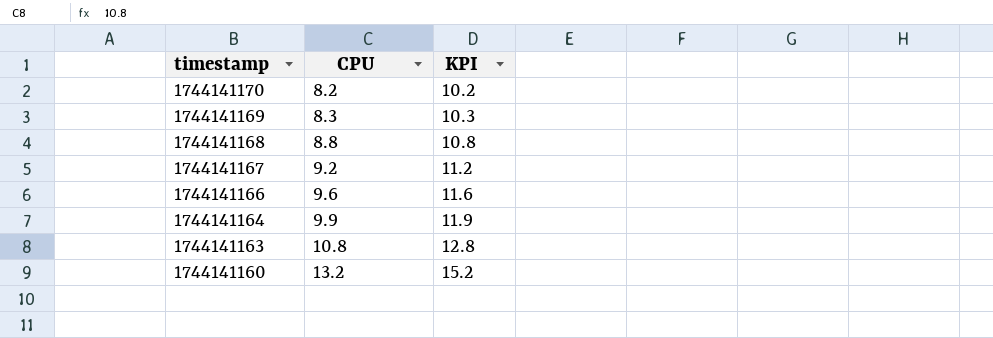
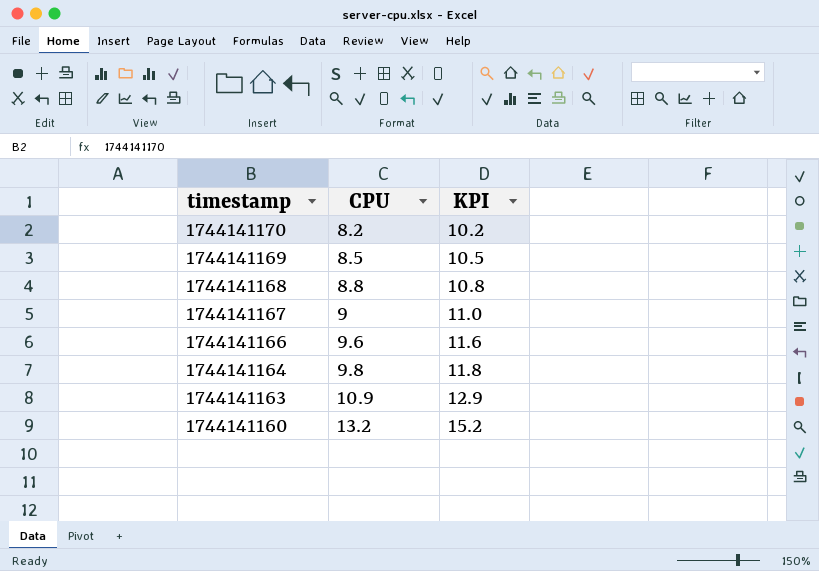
1744141169 | CPU: 8.3 -> 8.5
1744141169 | KPI: 10.3 -> 10.5
1744141167 | CPU: 9.2 -> 9
1744141167 | KPI: 11.2 -> 11.0
1744141164 | CPU: 9.9 -> 9.8
1744141164 | KPI: 11.9 -> 11.8
1744141163 | CPU: 10.8 -> 10.9
1744141163 | KPI: 12.8 -> 12.9

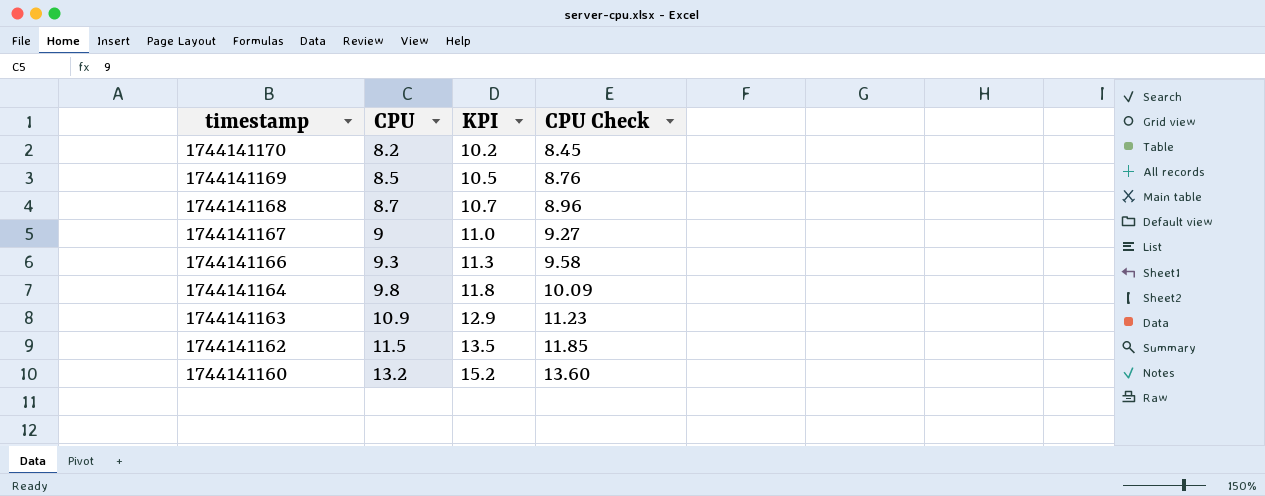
column CPU Check | formula: none -> [CPU] * 1.03
1744141168 | CPU: 8.8 -> 8.7
1744141168 | KPI: 10.8 -> 10.7
1744141166 | CPU: 9.6 -> 9.3
1744141166 | KPI: 11.6 -> 11.3
row 1744141162: none -> 11.5 | 13.5 | 11.85

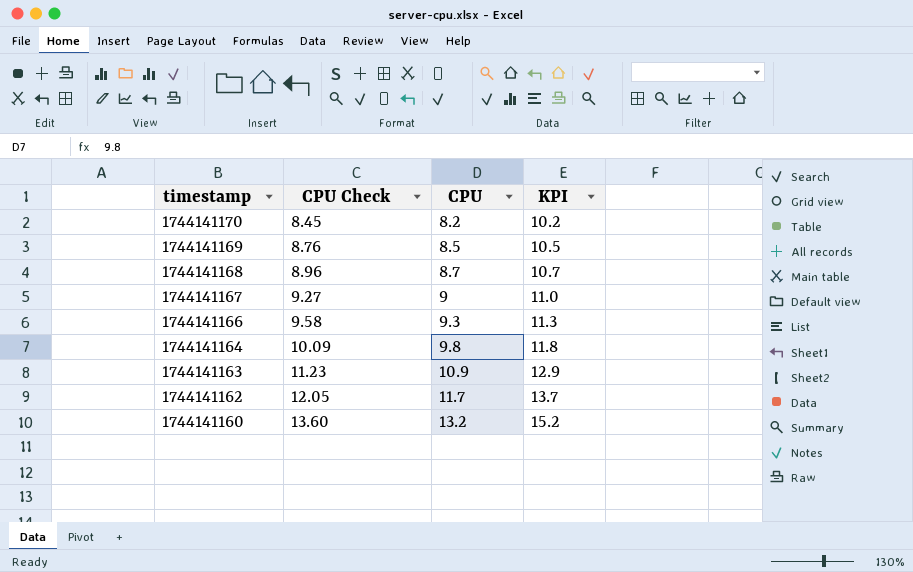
column CPU Check | position: 4 -> 2
1744141162 | CPU Check: 11.85 -> 12.05
1744141162 | CPU: 11.5 -> 11.7
1744141162 | KPI: 13.5 -> 13.7

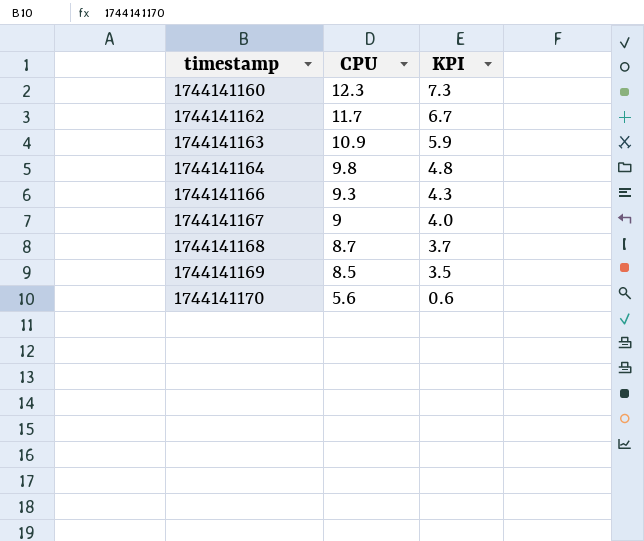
row order: timestamp descending -> timestamp ascending
column CPU Check | formula: [CPU] * 1.03 -> none
column KPI | formula: [CPU] + 2 -> [CPU] - 5
1744141160 | CPU: 13.2 -> 12.3
1744141170 | CPU: 8.2 -> 5.6

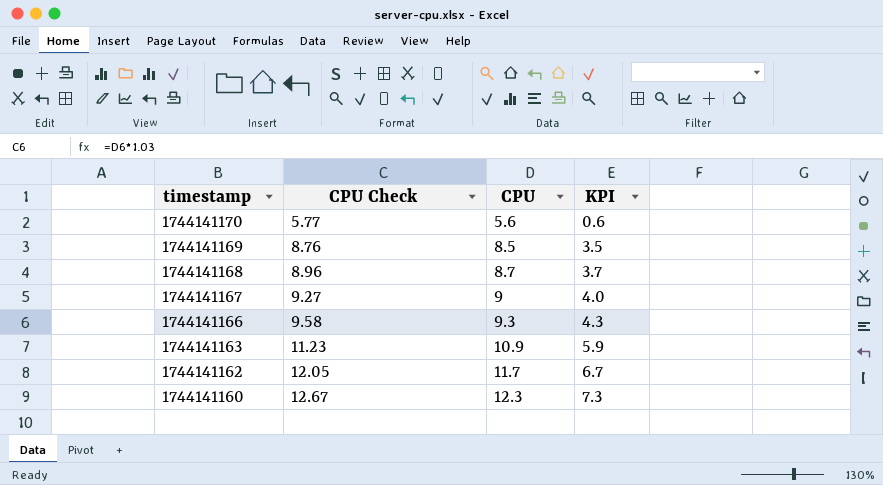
row order: timestamp ascending -> timestamp descending
column CPU Check | formula: none -> [CPU] * 1.03
row 1744141164: 9.8 | 4.8 -> none

